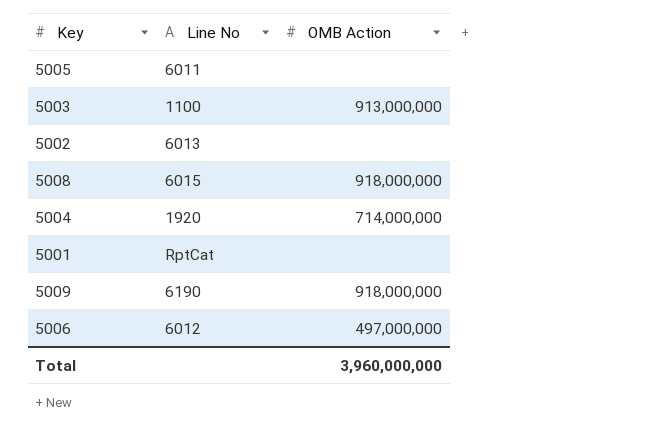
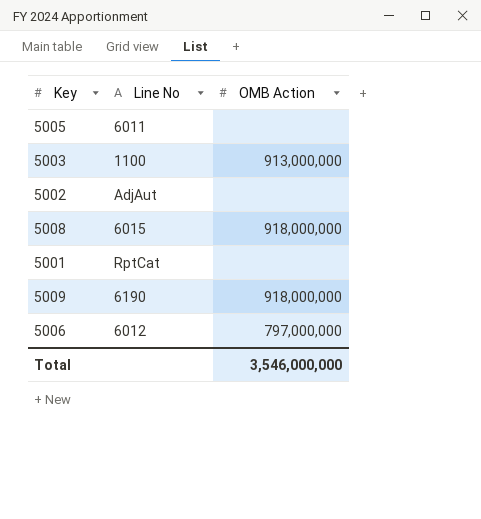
row 5004: 1920 | 714,000,000 -> none
5002 | Line No: 6013 -> AdjAut
5006 | OMB Action: 497,000,000 -> 797,000,000
Total | OMB Action: 3,960,000,000 -> 3,546,000,000

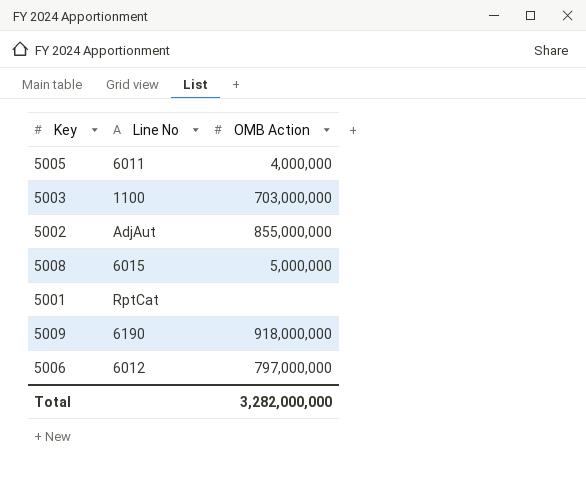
5005 | OMB Action: none -> 4,000,000
5003 | OMB Action: 913,000,000 -> 703,000,000
5002 | OMB Action: none -> 855,000,000
5008 | OMB Action: 918,000,000 -> 5,000,000
Total | OMB Action: 3,546,000,000 -> 3,282,000,000

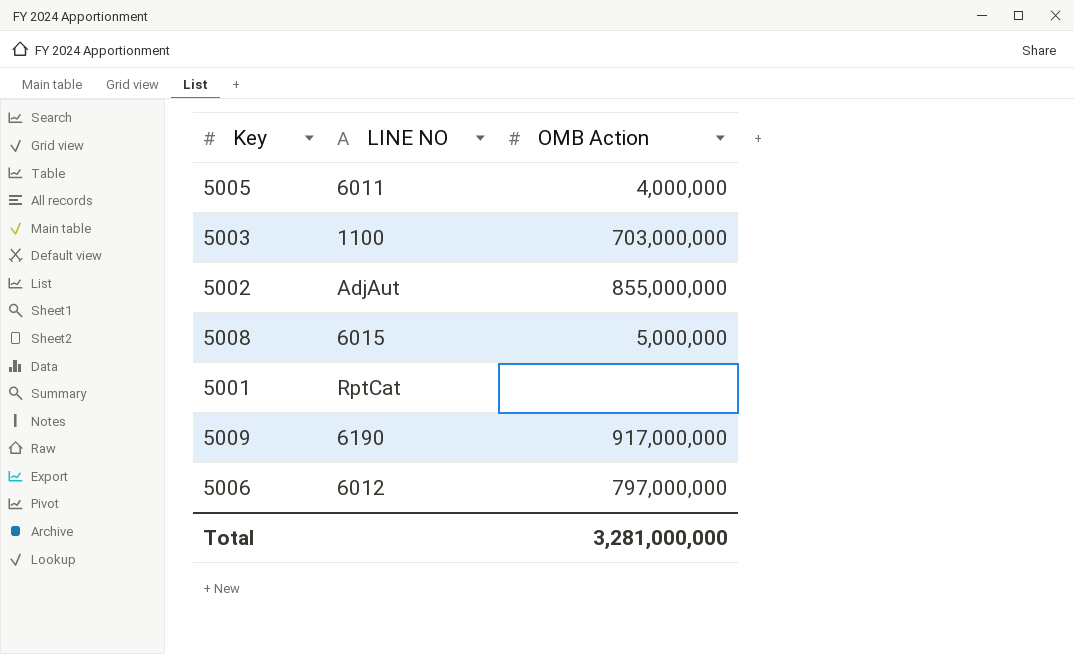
column name: Line No -> LINE NO
5009 | OMB Action: 918,000,000 -> 917,000,000
Total | OMB Action: 3,282,000,000 -> 3,281,000,000

